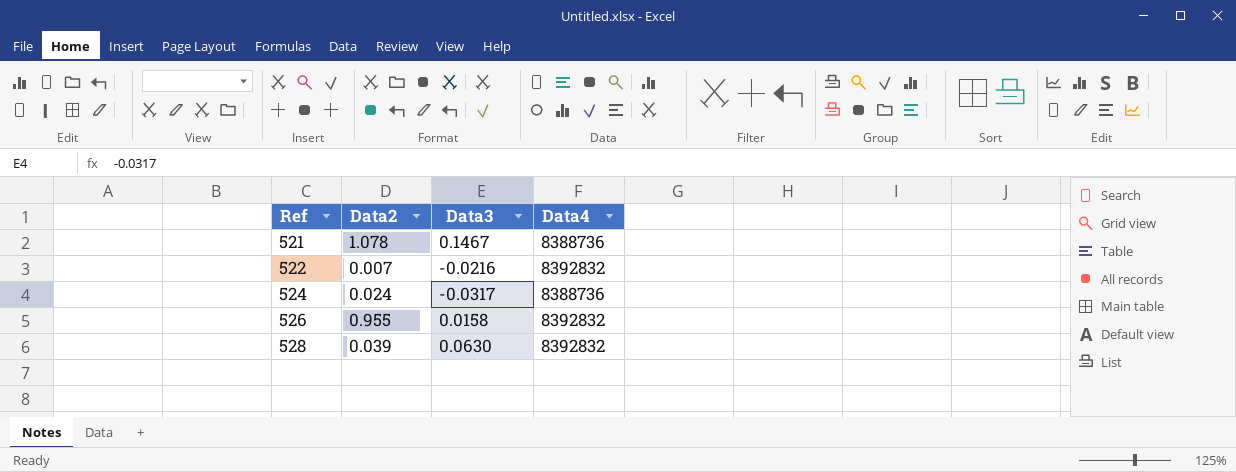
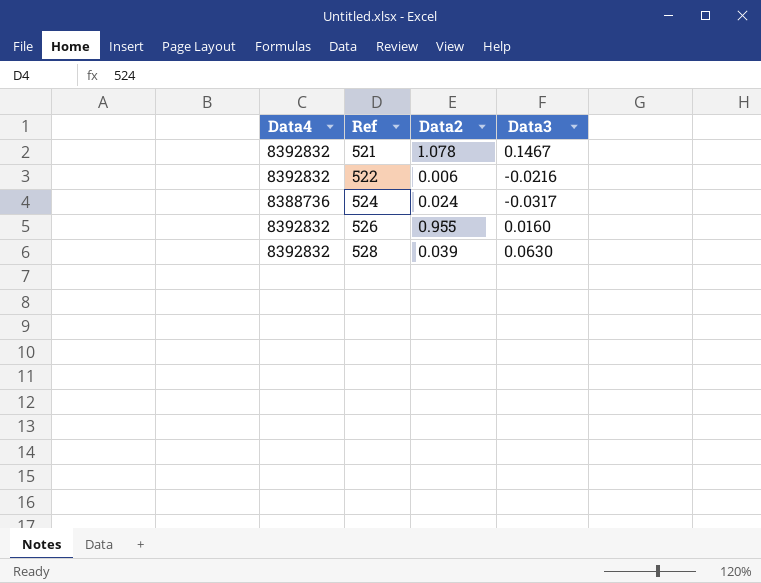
column Data4 | position: 4 -> 1
521 | Data4: 8388736 -> 8392832
522 | Data2: 0.007 -> 0.006
526 | Data3: 0.0158 -> 0.0160

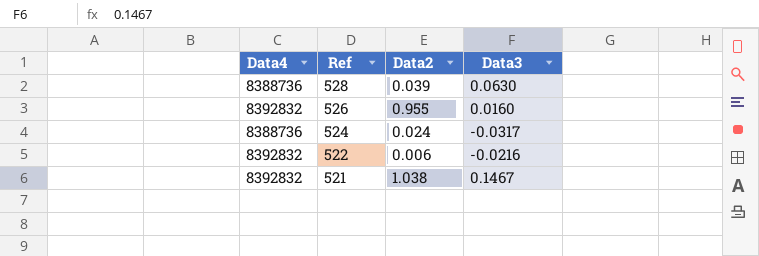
row order: Ref ascending -> Ref descending
528 | Data4: 8392832 -> 8388736
521 | Data2: 1.078 -> 1.038

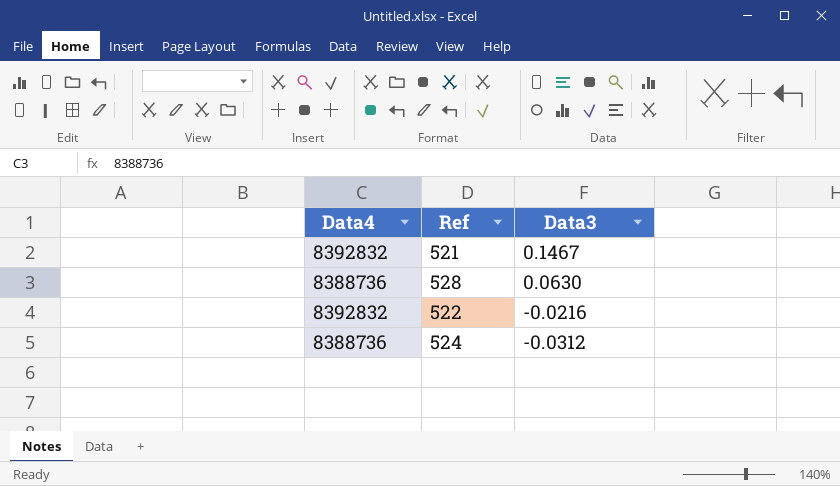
row order: Ref descending -> Data3 descending
column Data2 | position: 3 -> none
row 526: 8392832 | 0.955 | 0.0160 -> none
524 | Data3: -0.0317 -> -0.0312

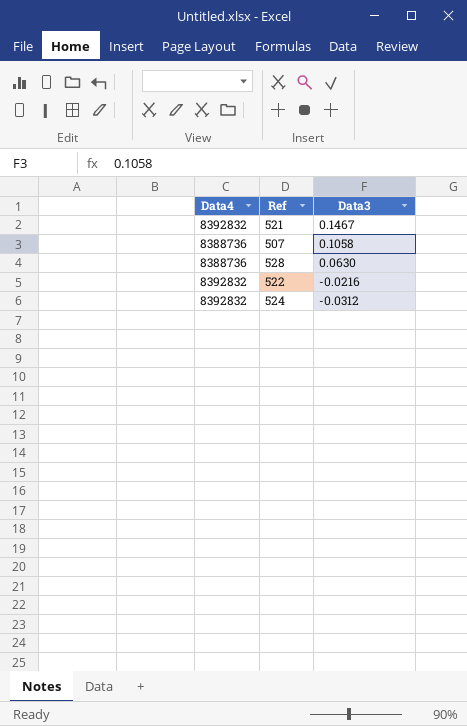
row 507: none -> 8388736 | 0.1058
524 | Data4: 8388736 -> 8392832

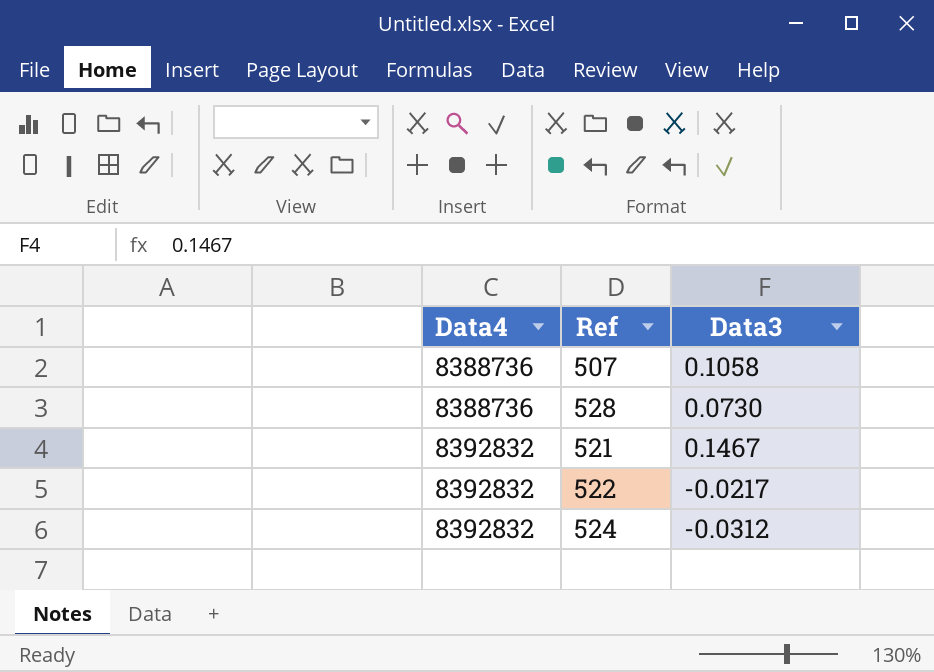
row order: Data3 descending -> Data4 ascending
528 | Data3: 0.0630 -> 0.0730
522 | Data3: -0.0216 -> -0.0217

